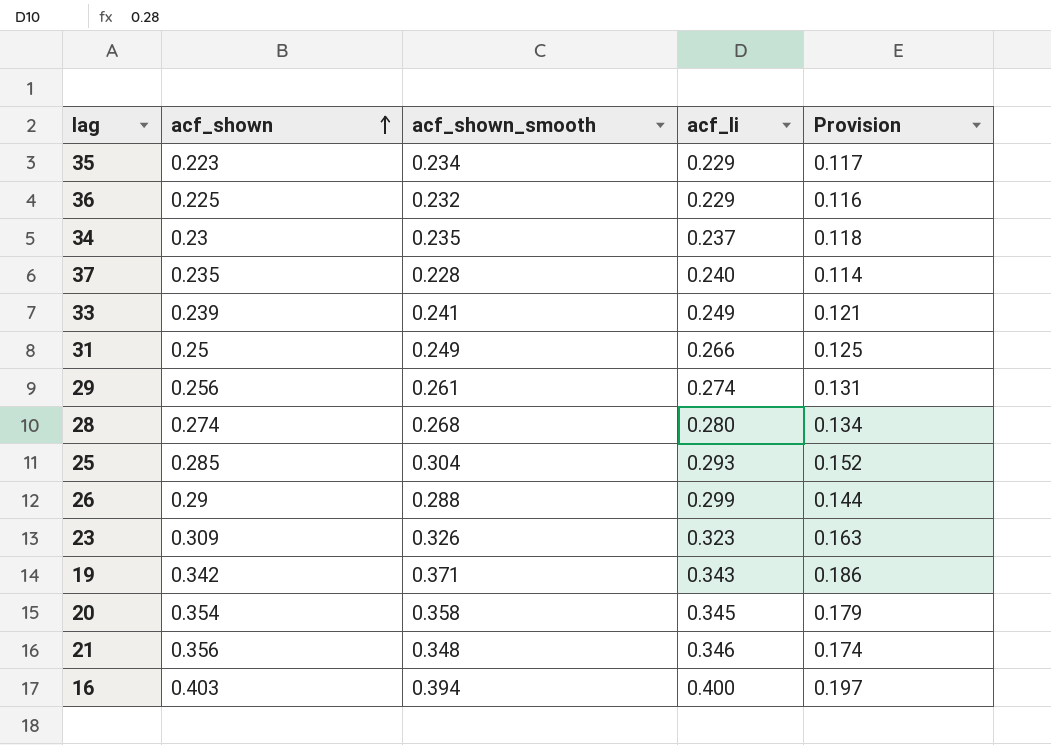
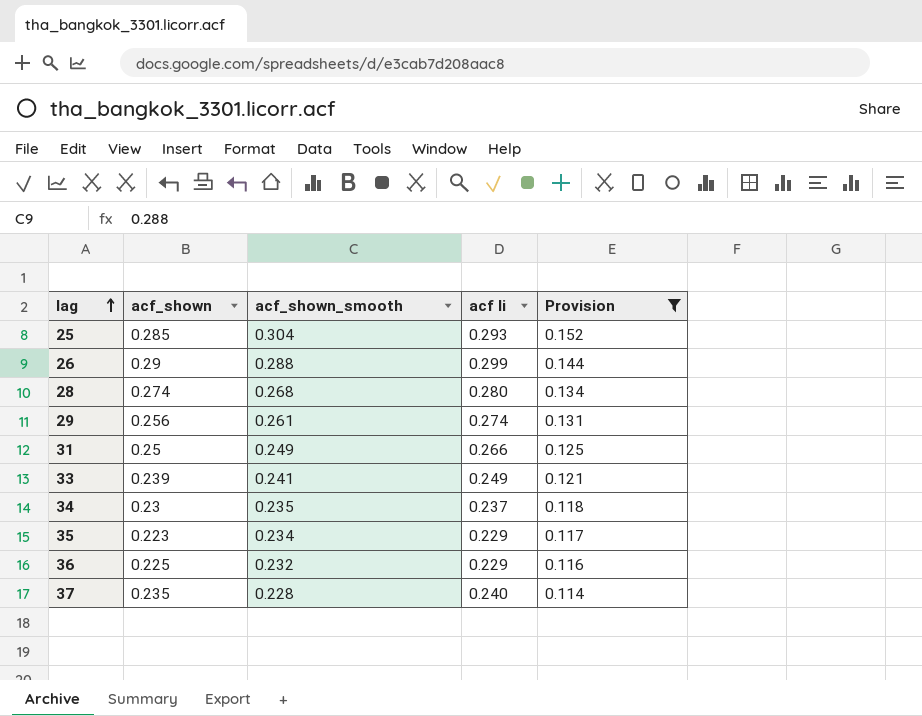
filter: none -> Provision <= 0.152
row order: acf_shown ascending -> lag ascending
column name: acf_li -> acf li

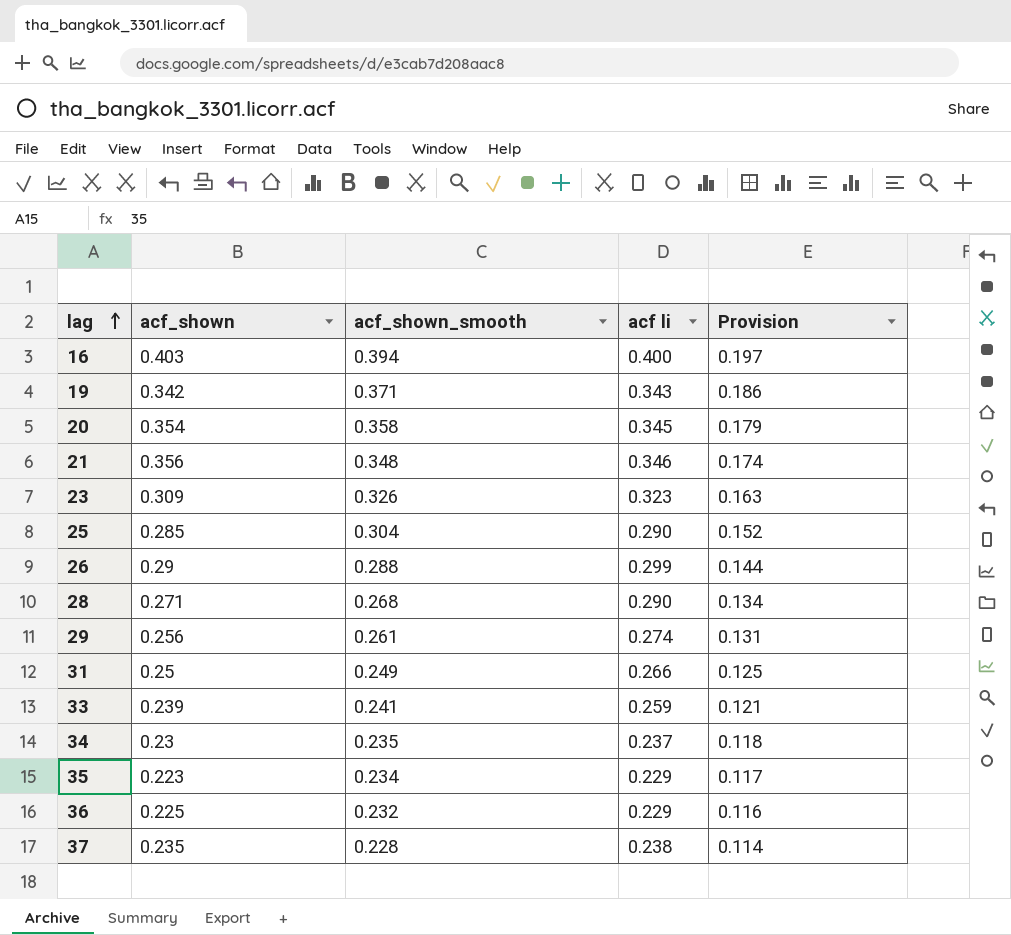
filter: Provision <= 0.152 -> none
25 | acf li: 0.293 -> 0.290
28 | acf_shown: 0.274 -> 0.271
28 | acf li: 0.280 -> 0.290
33 | acf li: 0.249 -> 0.259
37 | acf li: 0.240 -> 0.238

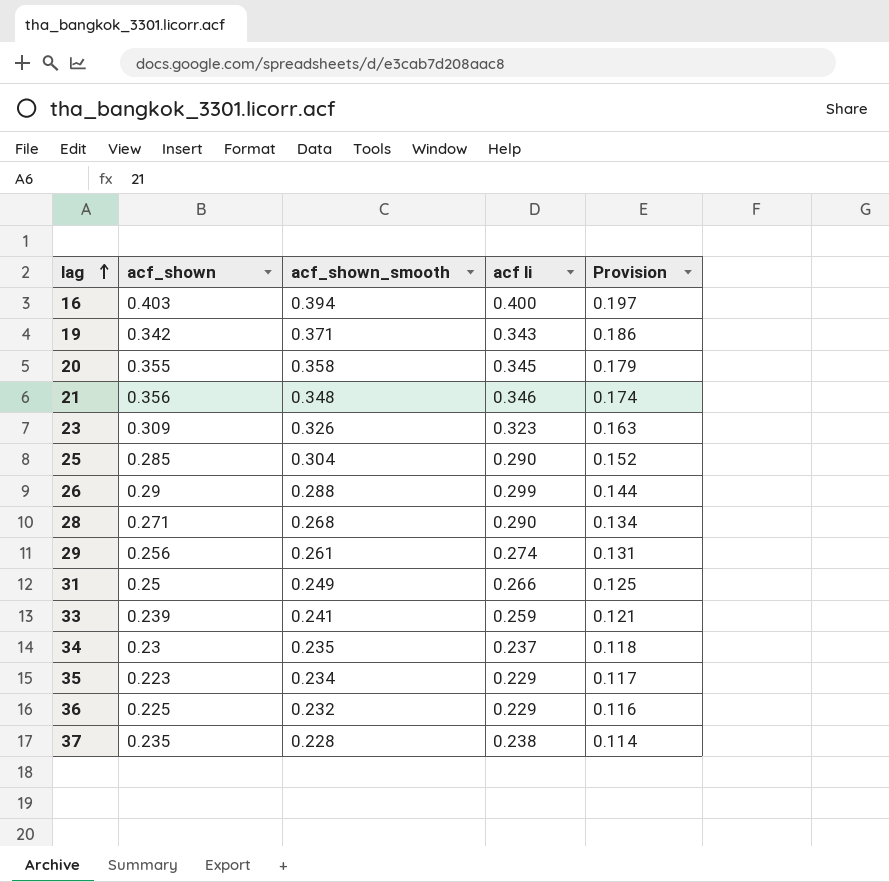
20 | acf_shown: 0.354 -> 0.355

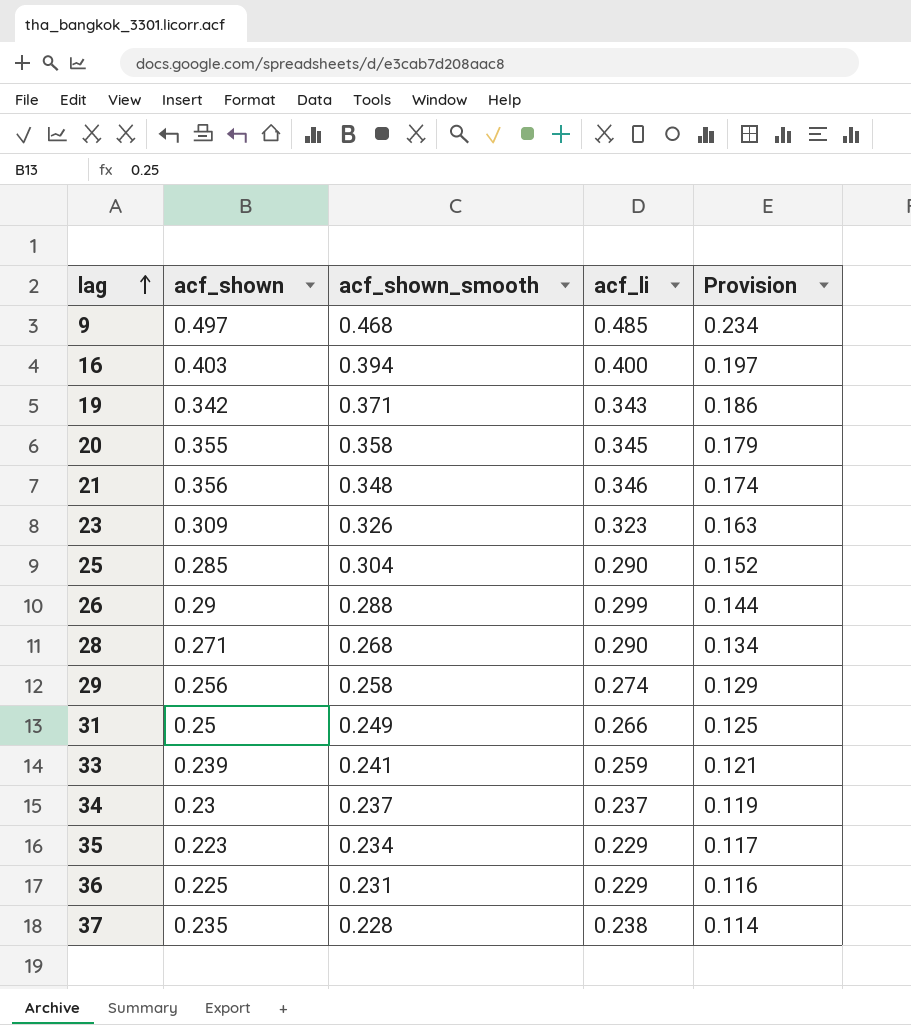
column name: acf li -> acf_li
row 9: none -> 0.497 | 0.468 | 0.485 | 0.234
29 | acf_shown_smooth: 0.261 -> 0.258
29 | Provision: 0.131 -> 0.129
34 | acf_shown_smooth: 0.235 -> 0.237
34 | Provision: 0.118 -> 0.119
36 | acf_shown_smooth: 0.232 -> 0.231

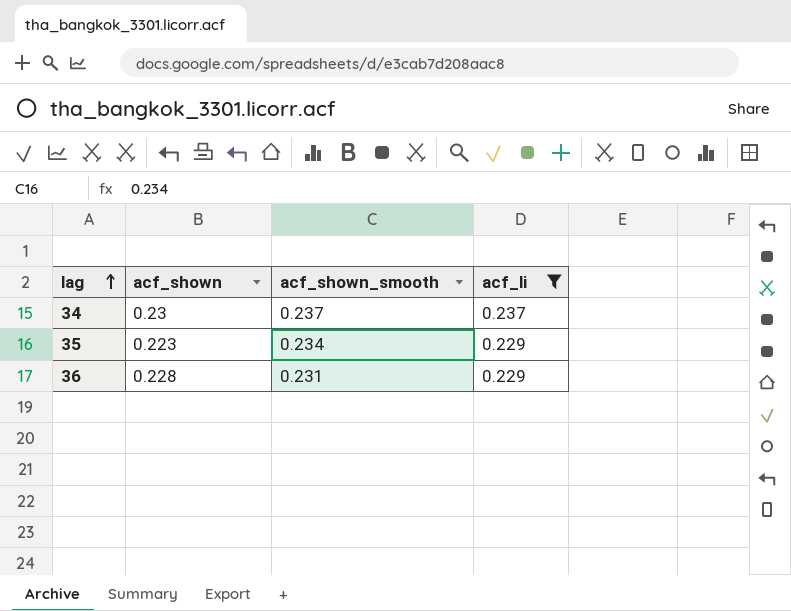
filter: none -> acf_li <= 0.237
column Provision | formula: [acf_shown_smooth] * 0.5 -> none
36 | acf_shown: 0.225 -> 0.228

